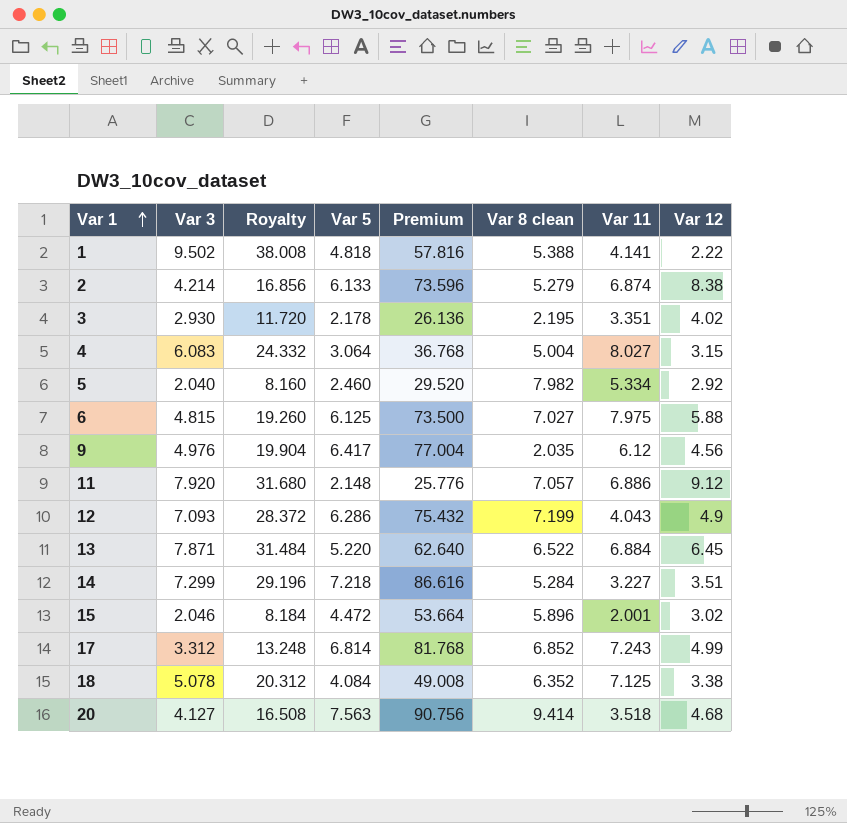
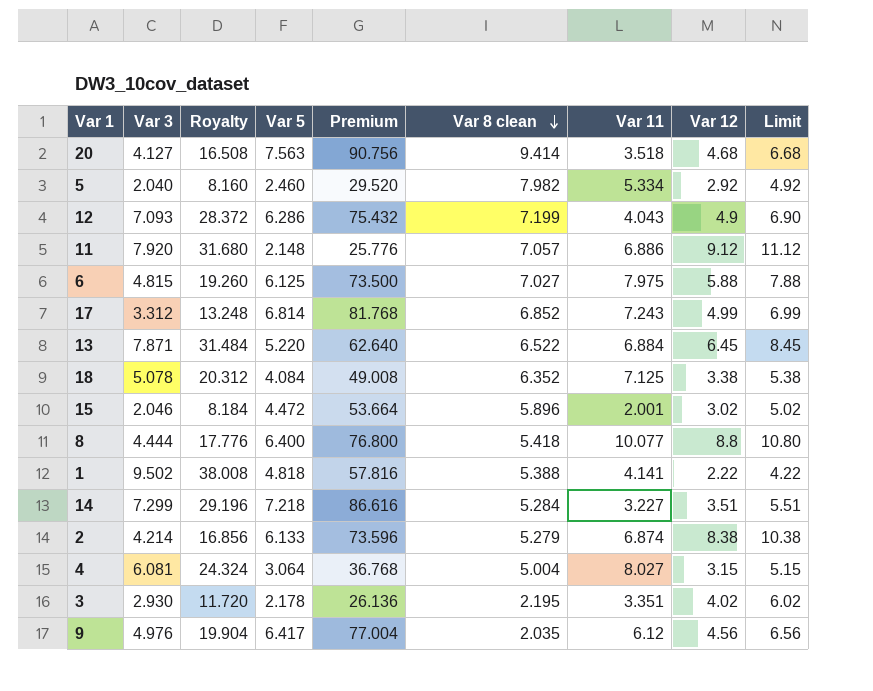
row order: Var 1 ascending -> Var 8 clean descending
column Limit | formula: none -> [Var 12] + 2
row 8: none -> 4.444 | 17.776 | 6.400 | 76.800 | 5.418 | 10.077 | 8.8 | 10.80
4 | Var 3: 6.083 -> 6.081
4 | Royalty: 24.332 -> 24.324

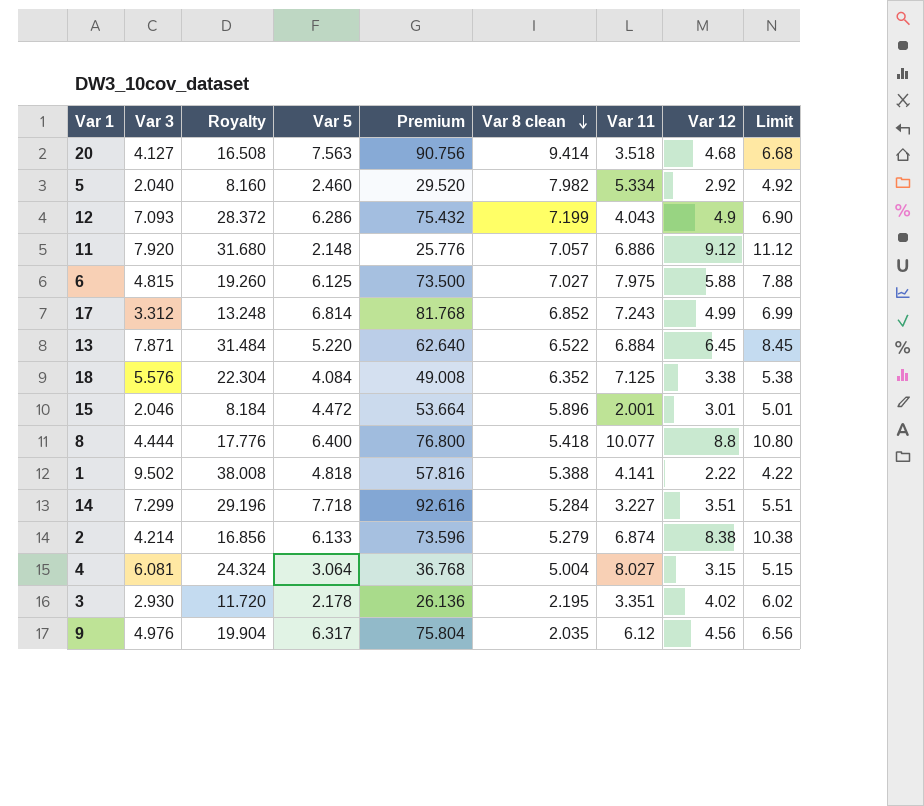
18 | Var 3: 5.078 -> 5.576
18 | Royalty: 20.312 -> 22.304
15 | Var 12: 3.02 -> 3.01
15 | Limit: 5.02 -> 5.01
14 | Var 5: 7.218 -> 7.718
14 | Premium: 86.616 -> 92.616
9 | Var 5: 6.417 -> 6.317
9 | Premium: 77.004 -> 75.804

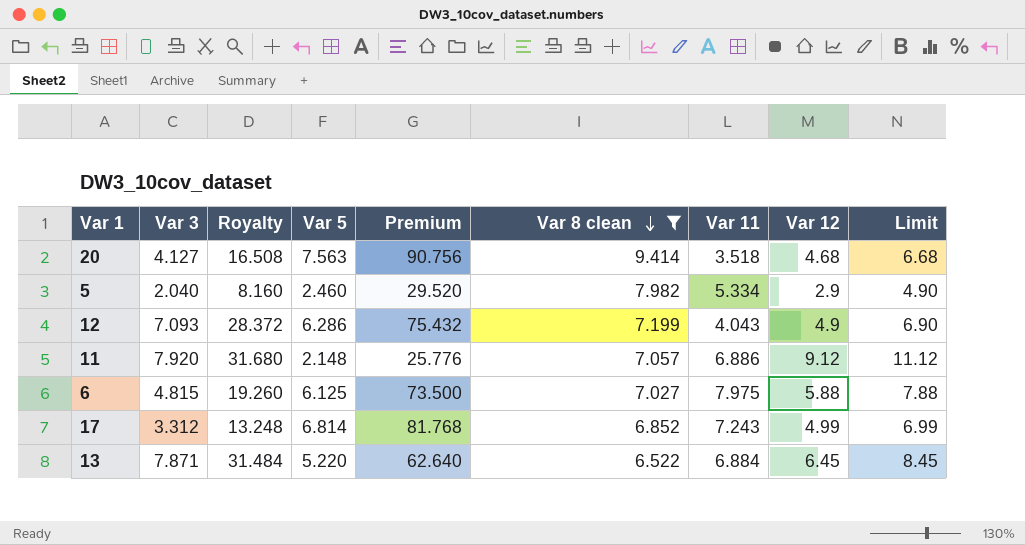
filter: none -> Var 8 clean >= 6.522
5 | Var 12: 2.92 -> 2.9
5 | Limit: 4.92 -> 4.90

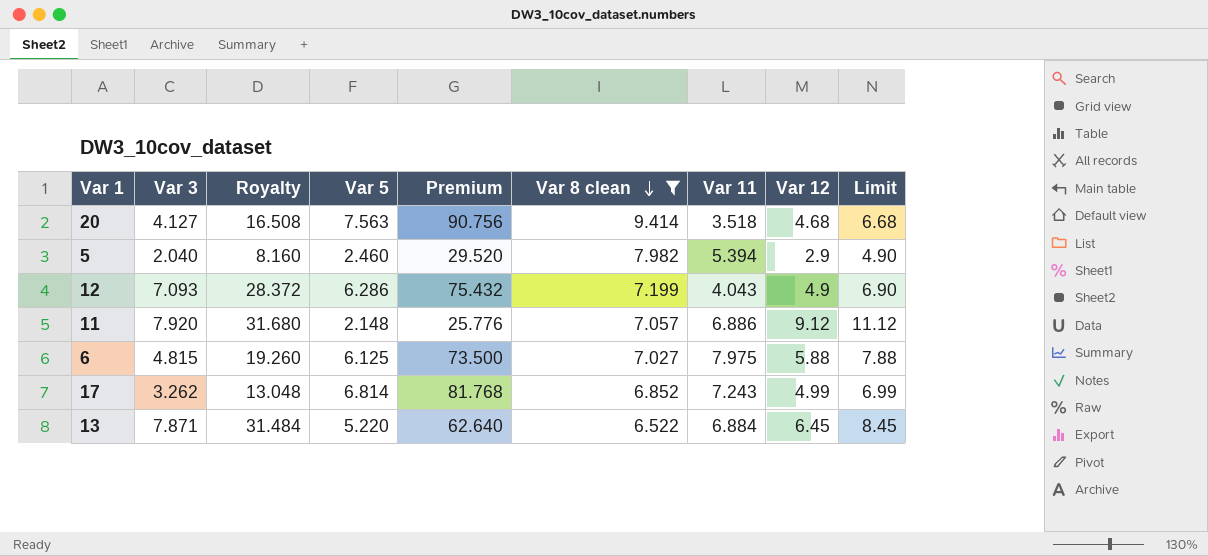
5 | Var 11: 5.334 -> 5.394
17 | Var 3: 3.312 -> 3.262
17 | Royalty: 13.248 -> 13.048

